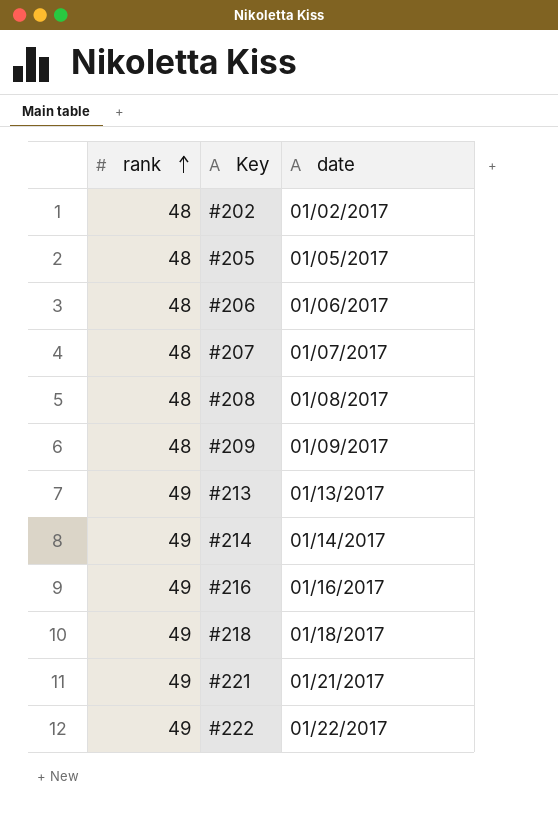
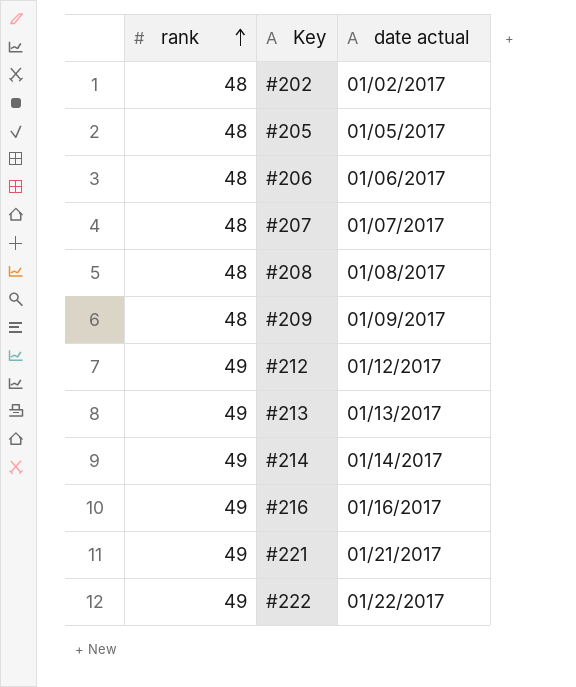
column name: date -> date actual
row #218: 49 | 01/18/2017 -> none
row #212: none -> 49 | 01/12/2017

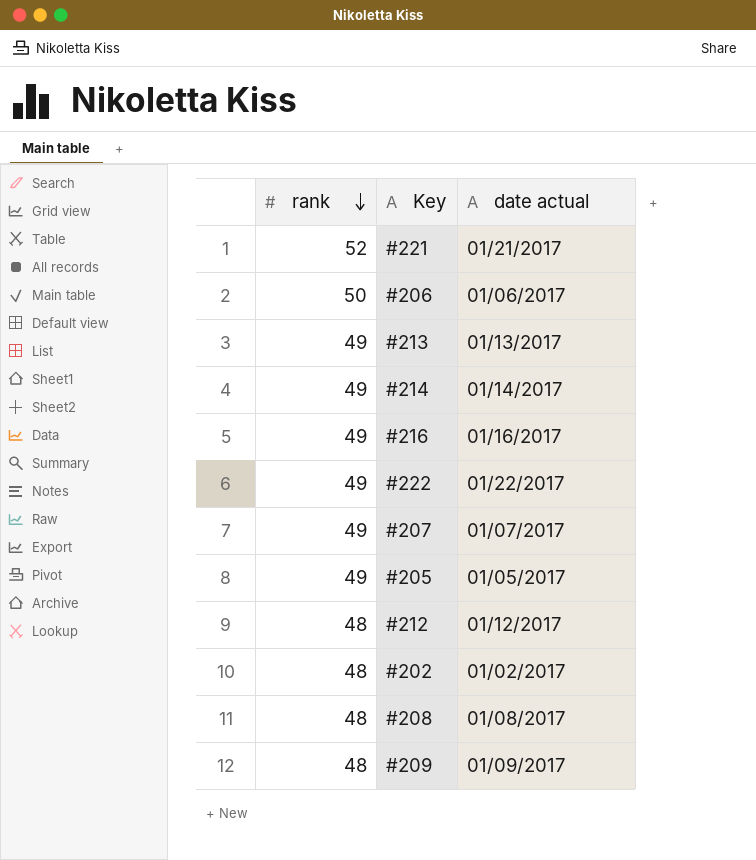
row order: rank ascending -> rank descending
#221 | rank: 49 -> 52
#206 | rank: 48 -> 50
#207 | rank: 48 -> 49
#205 | rank: 48 -> 49
#212 | rank: 49 -> 48

